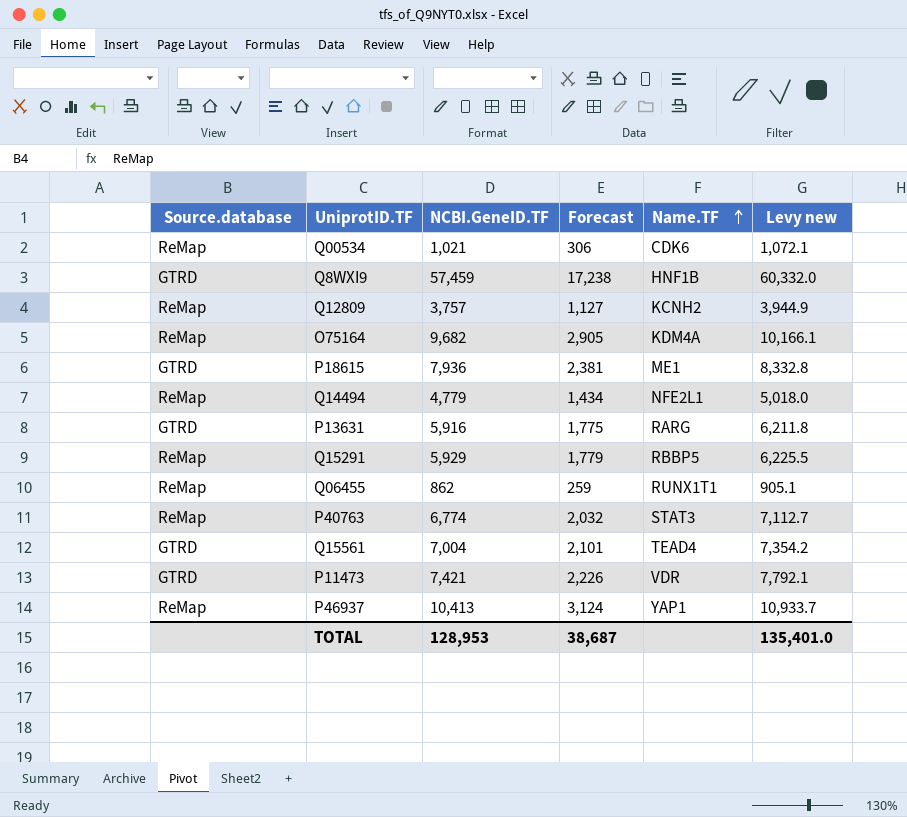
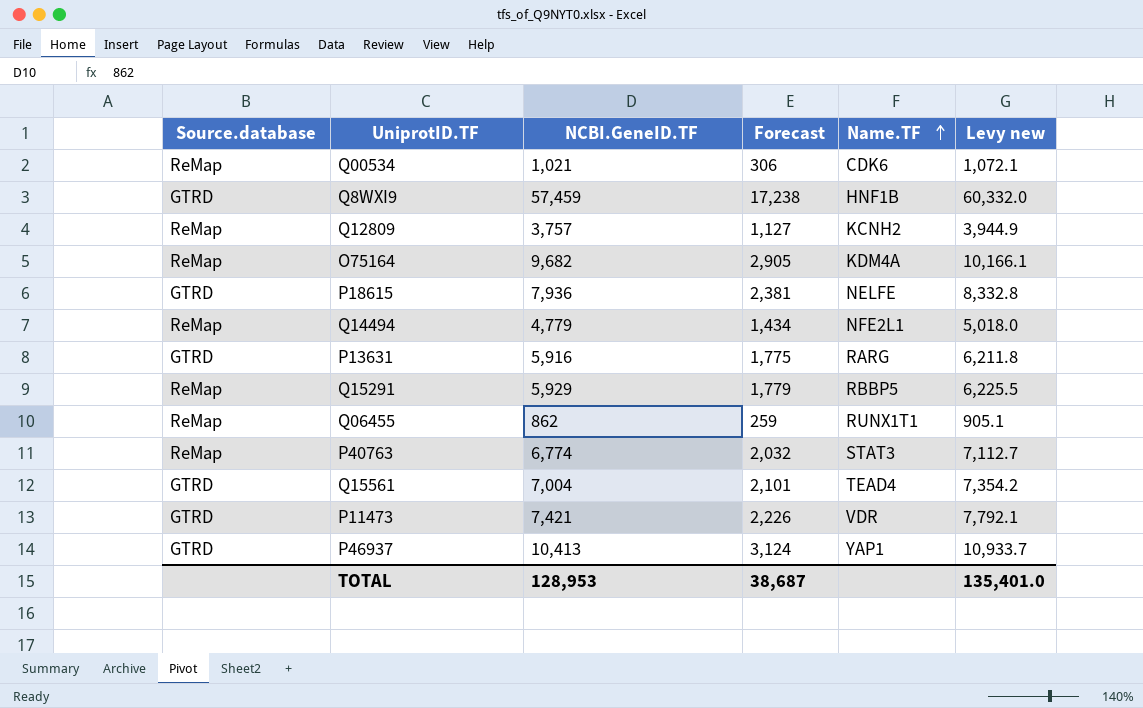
P18615 | Name.TF: ME1 -> NELFE
P46937 | Source.database: ReMap -> GTRD

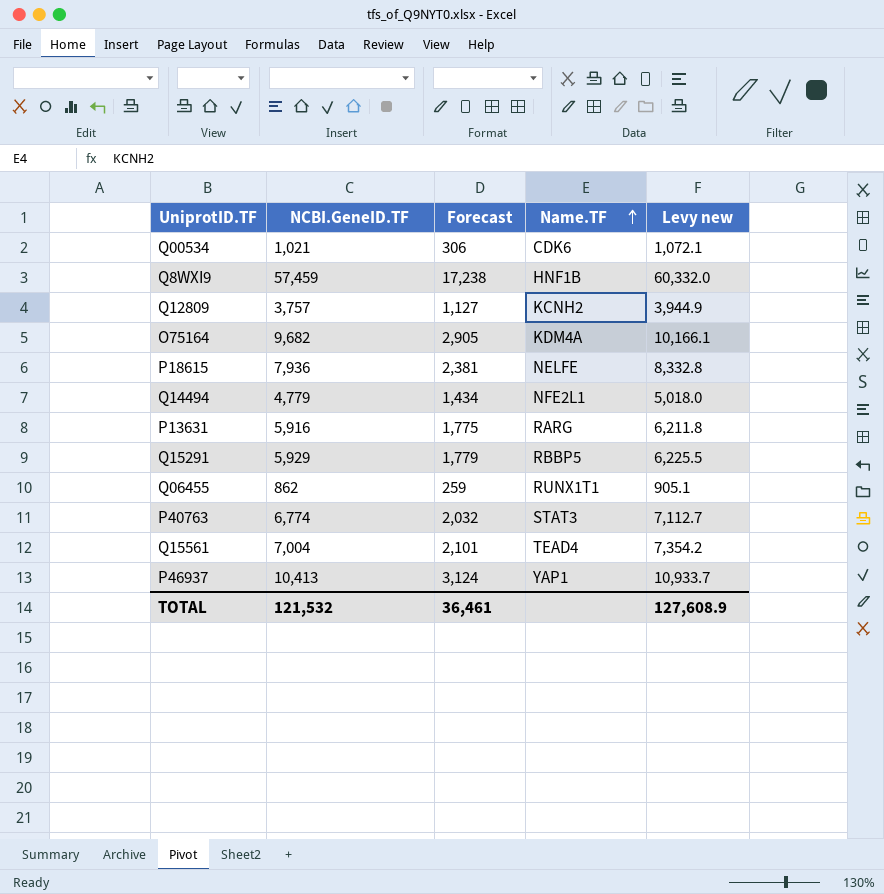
column Source.database | position: 1 -> none
row P11473: GTRD | 7,421 | 2,226 | VDR | 7,792.1 -> none
TOTAL | NCBI.GeneID.TF: 128,953 -> 121,532
TOTAL | Forecast: 38,687 -> 36,461
TOTAL | Levy new: 135,401.0 -> 127,608.9

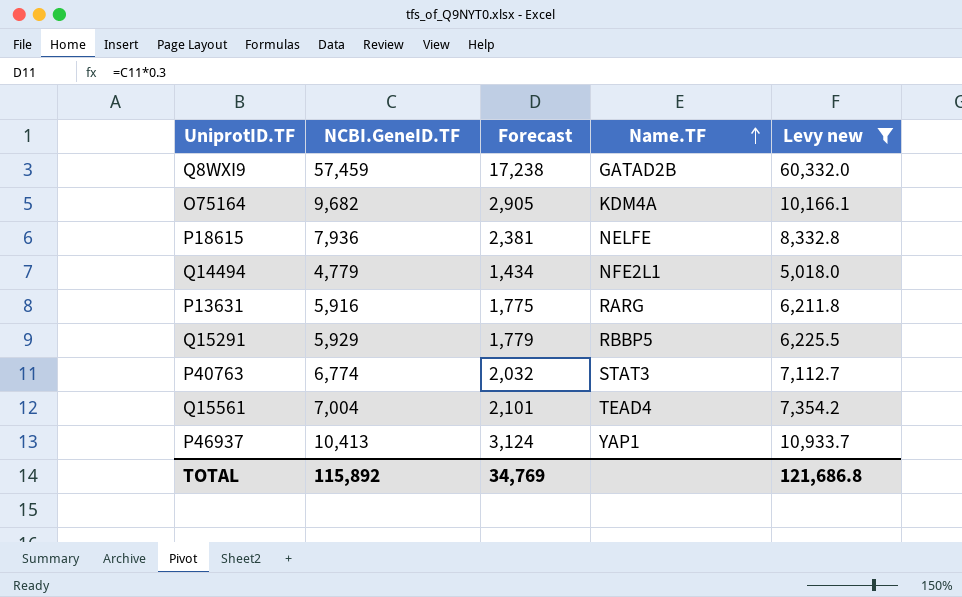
filter: none -> Levy new >= 5,018.0
Q8WXI9 | Name.TF: HNF1B -> GATAD2B
TOTAL | NCBI.GeneID.TF: 121,532 -> 115,892
TOTAL | Forecast: 36,461 -> 34,769
TOTAL | Levy new: 127,608.9 -> 121,686.8

